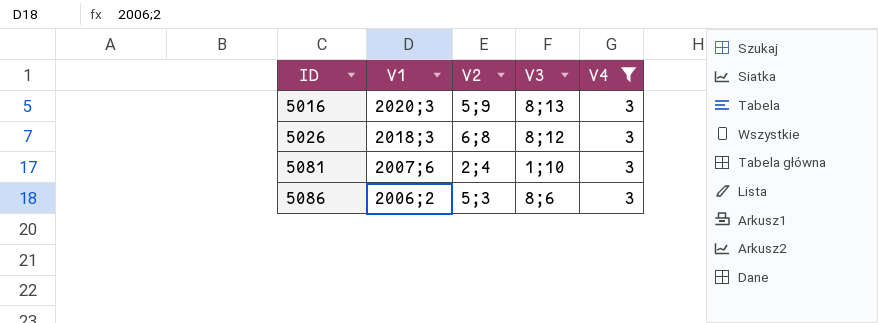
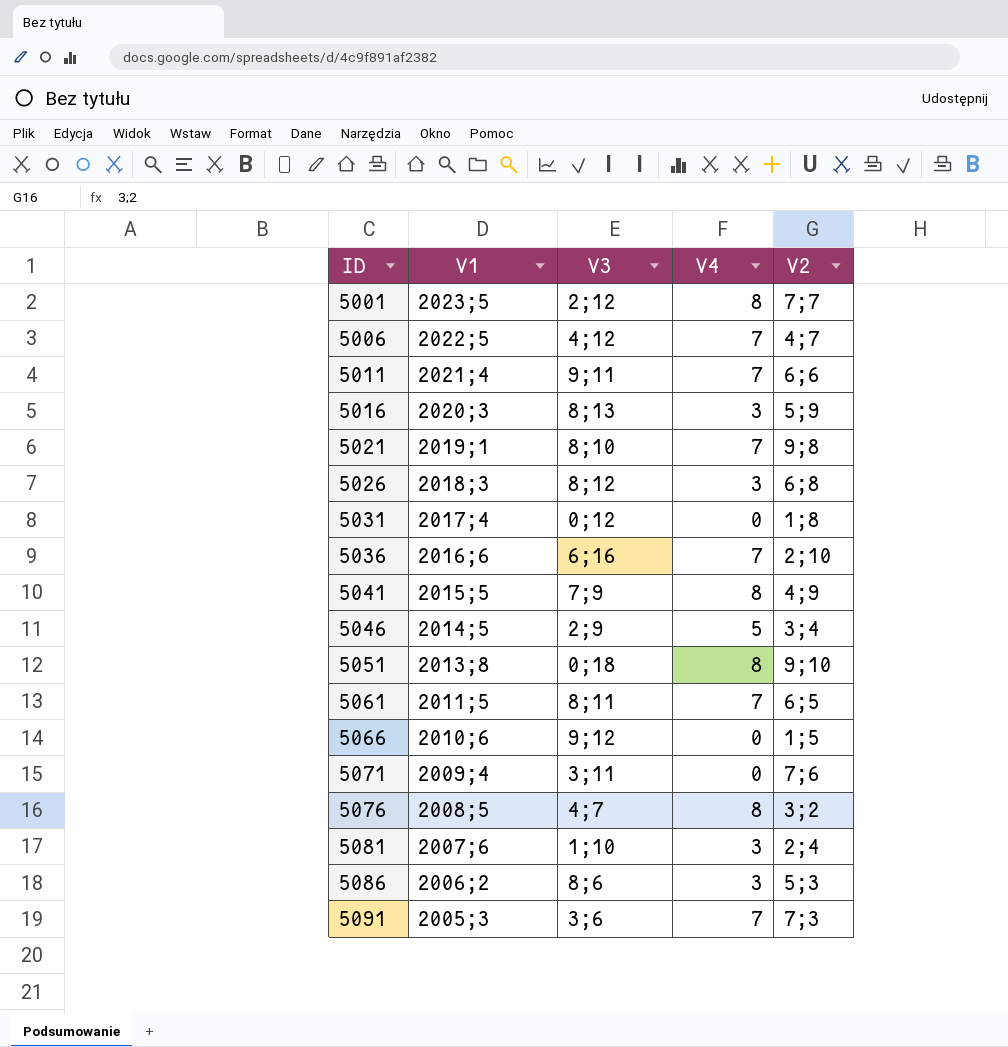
filter: V4 = 3 -> none
column V2 | position: 3 -> 5

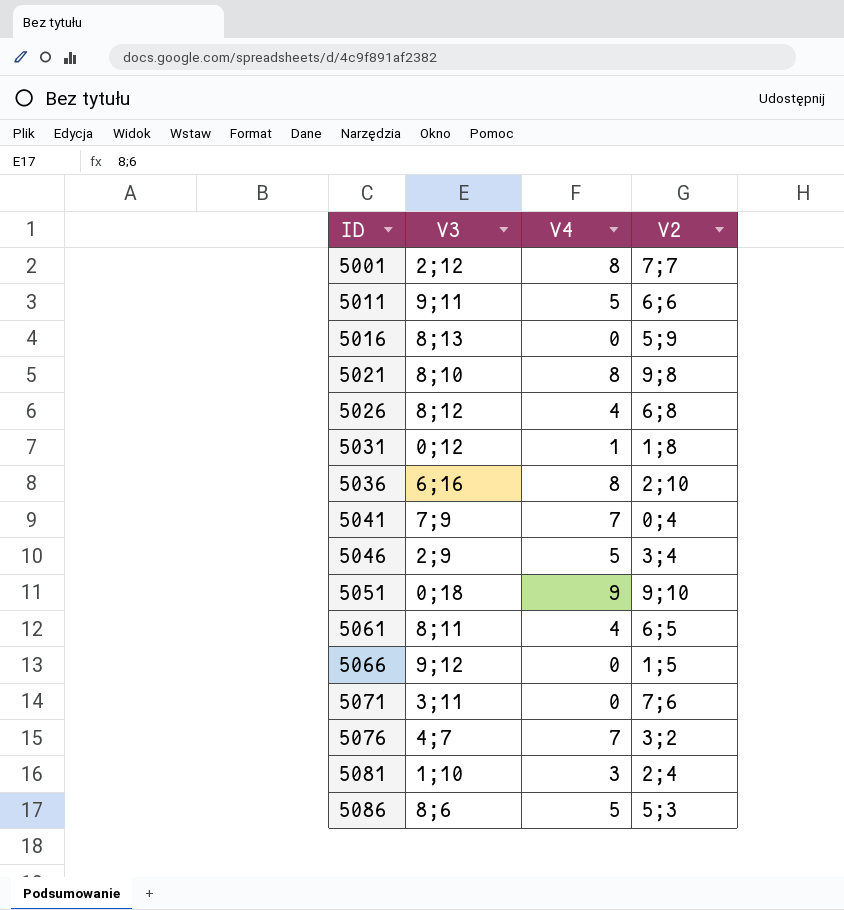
column V1 | position: 2 -> none
row 5006: 2022;5 | 4;12 | 7 | 4;7 -> none
row 5091: 2005;3 | 3;6 | 7 | 7;3 -> none
5011 | V4: 7 -> 5
5016 | V4: 3 -> 0
5021 | V4: 7 -> 8
5026 | V4: 3 -> 4
5031 | V4: 0 -> 1
5036 | V4: 7 -> 8
5041 | V4: 8 -> 7
5041 | V2: 4;9 -> 0;4
5051 | V4: 8 -> 9
5061 | V4: 7 -> 4
5076 | V4: 8 -> 7
5086 | V4: 3 -> 5

